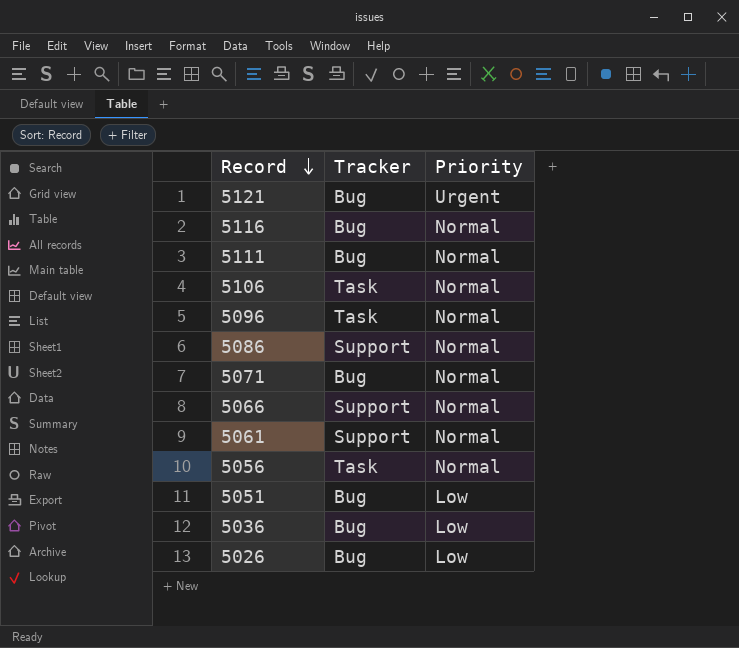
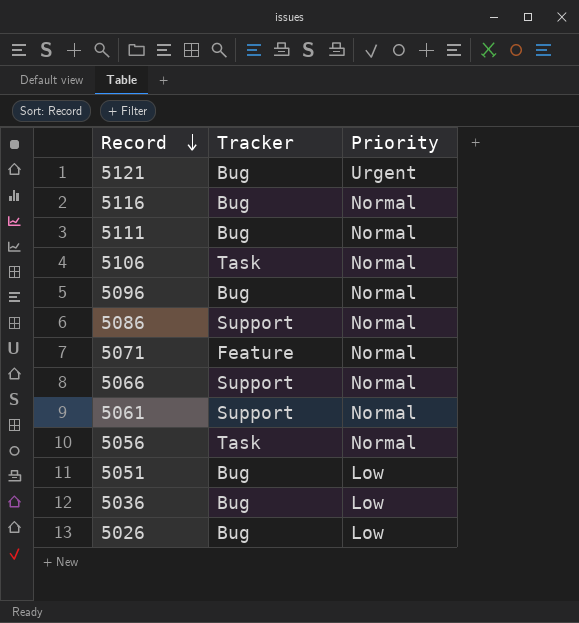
5096 | Tracker: Task -> Bug
5071 | Tracker: Bug -> Feature

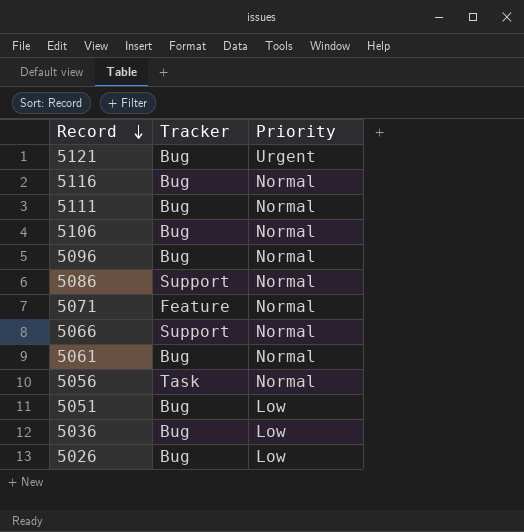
5106 | Tracker: Task -> Bug
5061 | Tracker: Support -> Bug

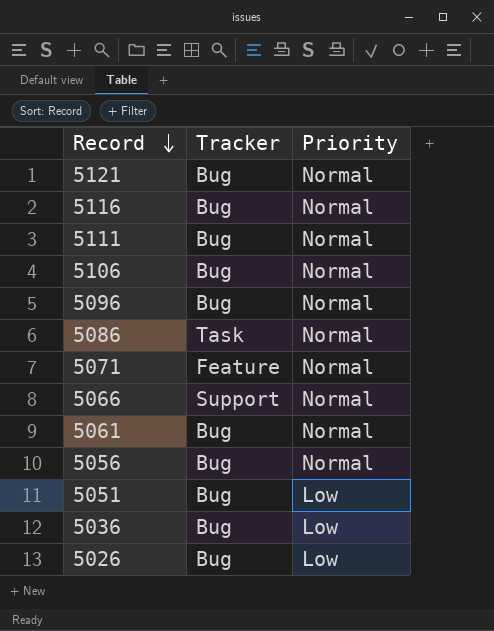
5121 | Priority: Urgent -> Normal
5086 | Tracker: Support -> Task
5056 | Tracker: Task -> Bug

